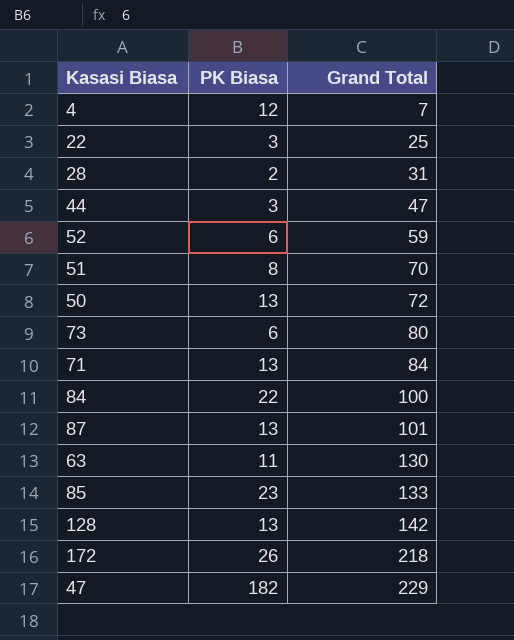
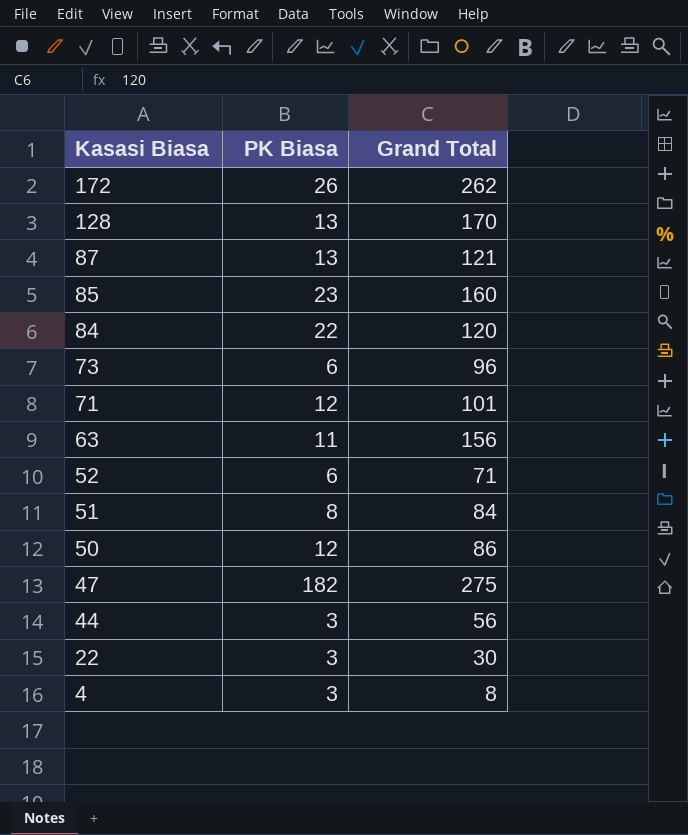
row order: Grand Total ascending -> Kasasi Biasa descending
row 28: 2 | 31 -> none
172 | Grand Total: 218 -> 262
128 | Grand Total: 142 -> 170
87 | Grand Total: 101 -> 121
85 | Grand Total: 133 -> 160
84 | Grand Total: 100 -> 120
73 | Grand Total: 80 -> 96
71 | PK Biasa: 13 -> 12
71 | Grand Total: 84 -> 101
63 | Grand Total: 130 -> 156
52 | Grand Total: 59 -> 71
51 | Grand Total: 70 -> 84
50 | PK Biasa: 13 -> 12
50 | Grand Total: 72 -> 86
47 | Grand Total: 229 -> 275
44 | Grand Total: 47 -> 56
22 | Grand Total: 25 -> 30
4 | PK Biasa: 12 -> 3
4 | Grand Total: 7 -> 8

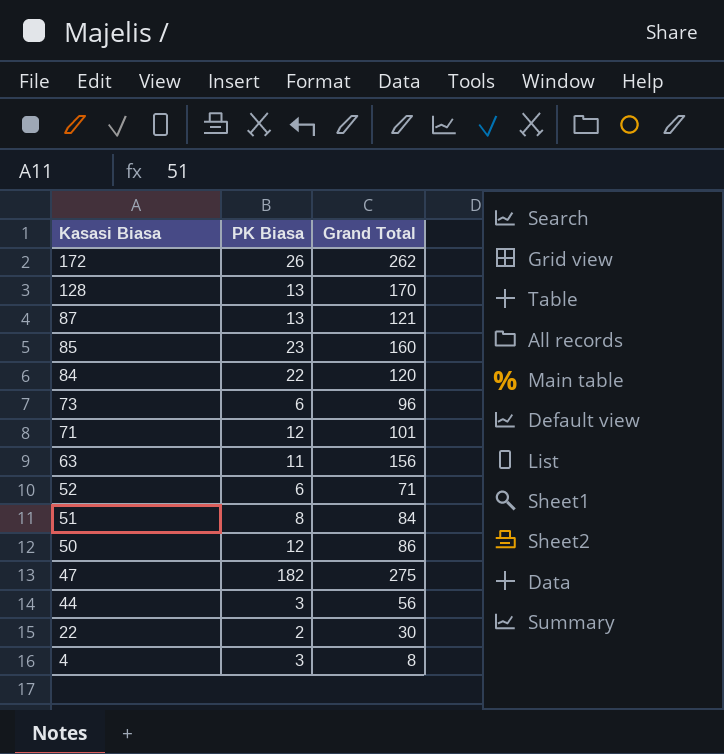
22 | PK Biasa: 3 -> 2

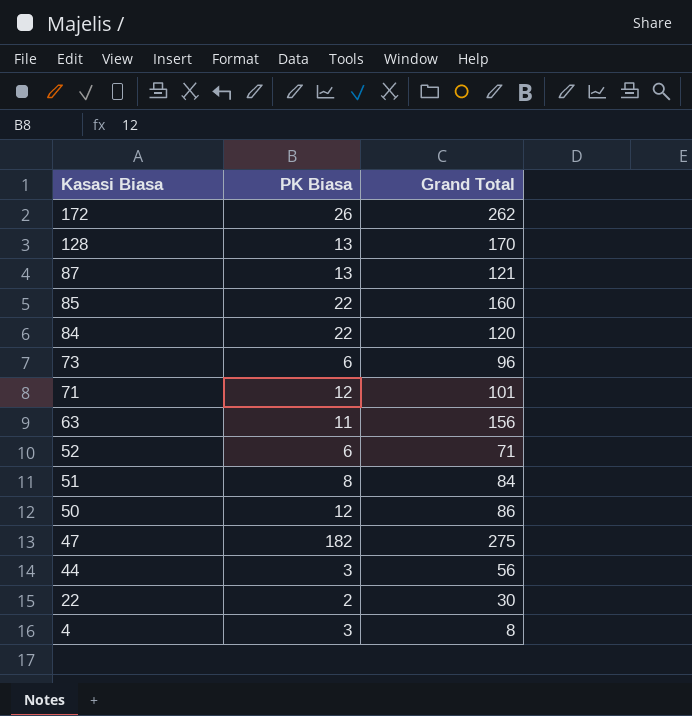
85 | PK Biasa: 23 -> 22

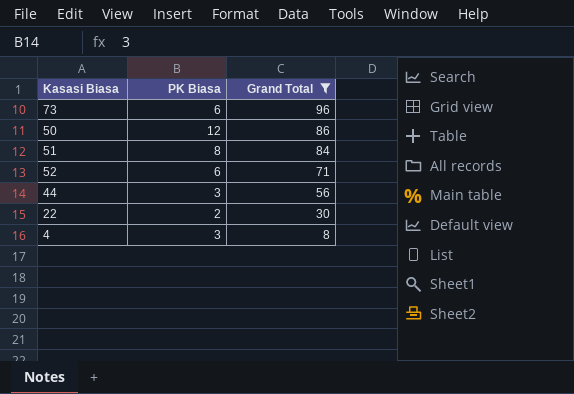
filter: none -> Grand Total <= 96
row order: Kasasi Biasa descending -> Grand Total descending

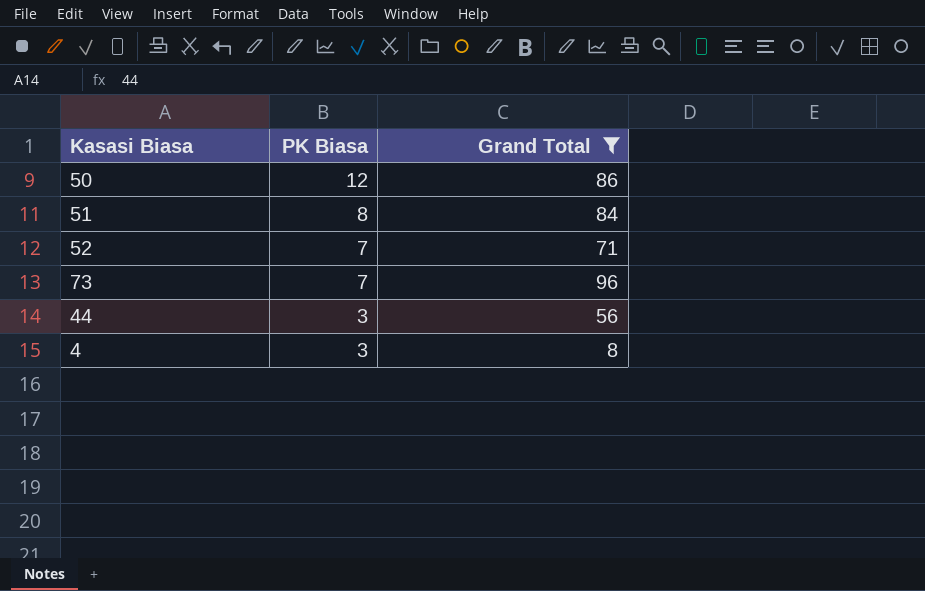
row order: Grand Total descending -> PK Biasa descending
row 22: 2 | 30 -> none
52 | PK Biasa: 6 -> 7
73 | PK Biasa: 6 -> 7

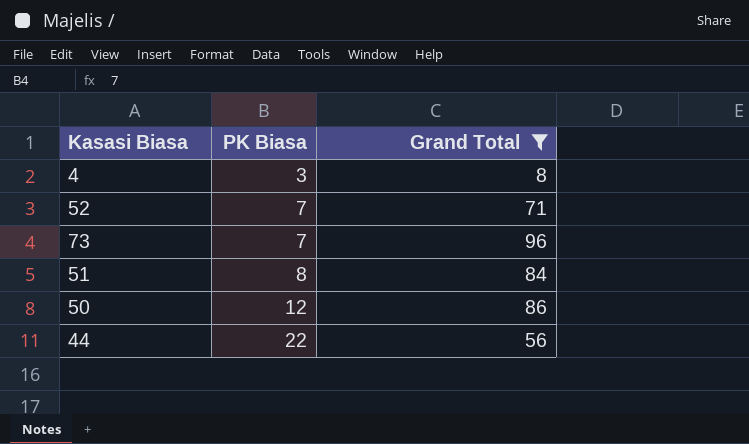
row order: PK Biasa descending -> PK Biasa ascending
44 | PK Biasa: 3 -> 22

